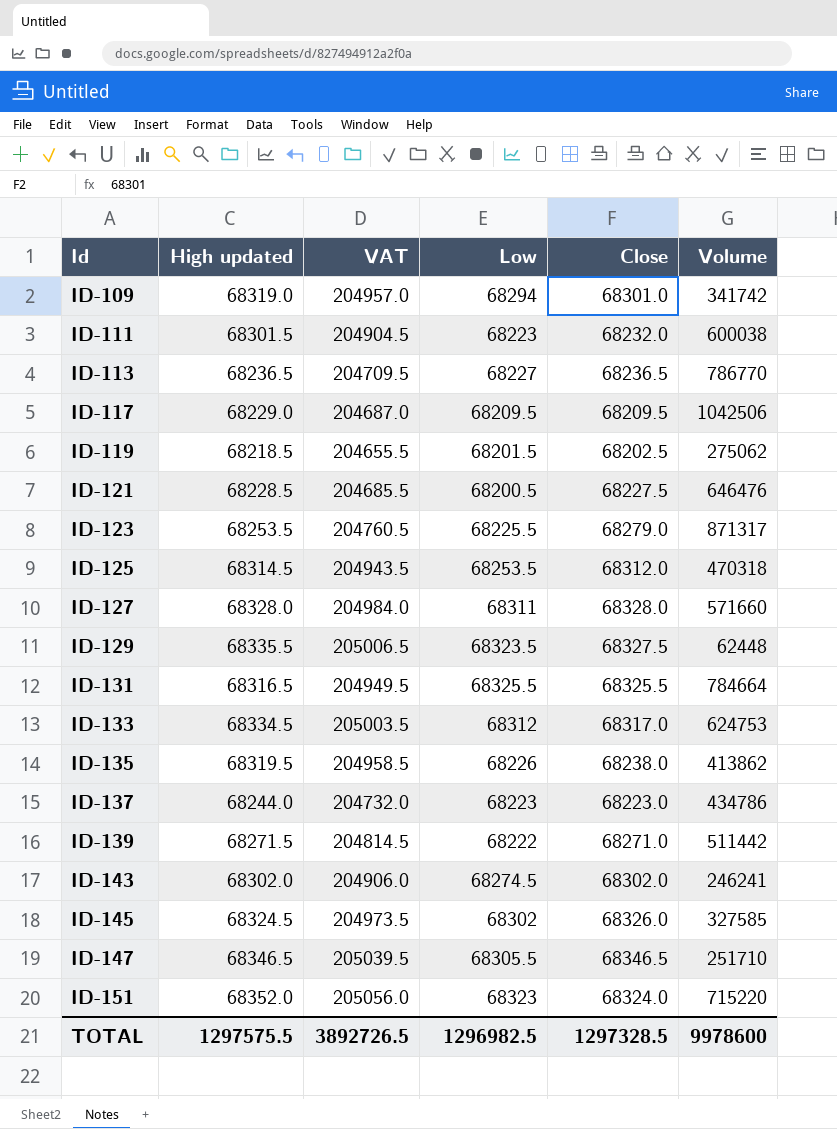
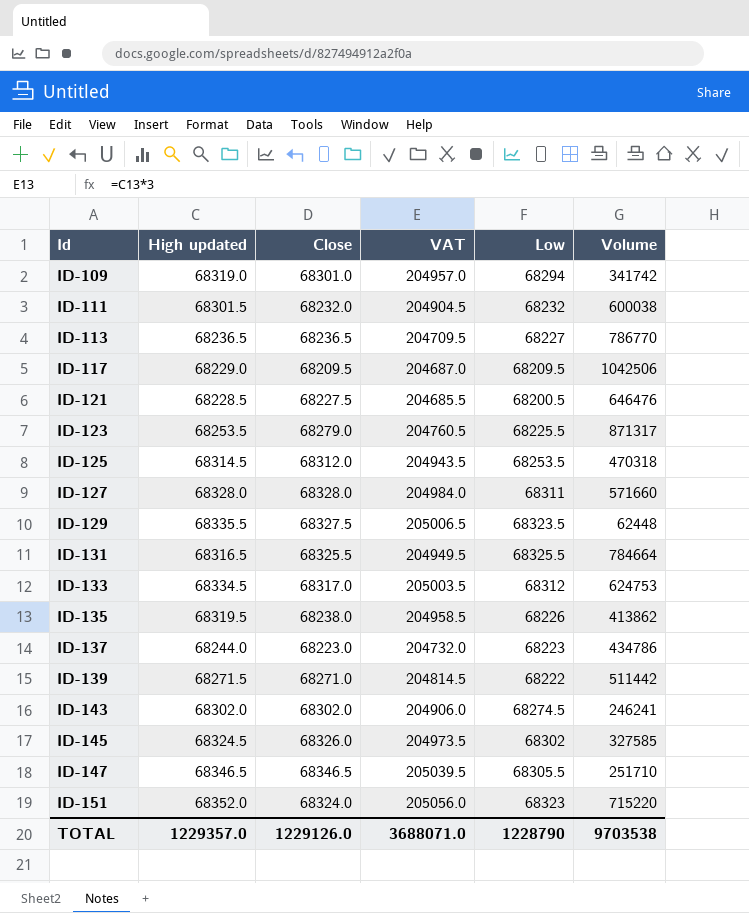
column Close | position: 5 -> 3
row ID-119: 68218.5 | 204655.5 | 68201.5 | 68202.5 | 275062 -> none
ID-111 | Low: 68223 -> 68232
TOTAL | High updated: 1297575.5 -> 1229357.0
TOTAL | Close: 1297328.5 -> 1229126.0
TOTAL | VAT: 3892726.5 -> 3688071.0
TOTAL | Low: 1296982.5 -> 1228790
TOTAL | Volume: 9978600 -> 9703538

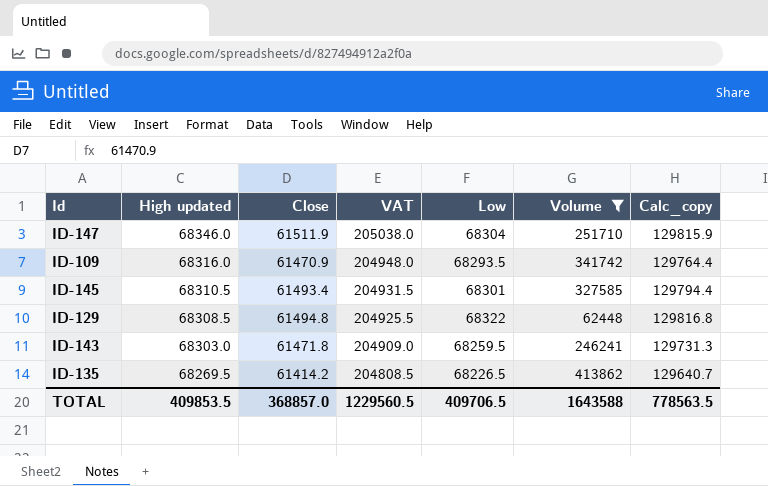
filter: none -> Volume <= 413862
row order: Id ascending -> High updated descending
column Calc_copy | formula: none -> [Close] + [Low]
ID-147 | High updated: 68346.5 -> 68346.0
ID-147 | Close: 68346.5 -> 61511.9
ID-147 | VAT: 205039.5 -> 205038.0
ID-147 | Low: 68305.5 -> 68304
ID-109 | High updated: 68319.0 -> 68316.0
ID-109 | Close: 68301.0 -> 61470.9
ID-109 | VAT: 204957.0 -> 204948.0
ID-109 | Low: 68294 -> 68293.5
ID-145 | High updated: 68324.5 -> 68310.5
ID-145 | Close: 68326.0 -> 61493.4
ID-145 | VAT: 204973.5 -> 204931.5
ID-145 | Low: 68302 -> 68301
ID-129 | High updated: 68335.5 -> 68308.5
ID-129 | Close: 68327.5 -> 61494.8
ID-129 | VAT: 205006.5 -> 204925.5
ID-129 | Low: 68323.5 -> 68322
ID-143 | High updated: 68302.0 -> 68303.0
ID-143 | Close: 68302.0 -> 61471.8
ID-143 | VAT: 204906.0 -> 204909.0
ID-143 | Low: 68274.5 -> 68259.5
ID-135 | High updated: 68319.5 -> 68269.5
ID-135 | Close: 68238.0 -> 61414.2
ID-135 | VAT: 204958.5 -> 204808.5
ID-135 | Low: 68226 -> 68226.5
TOTAL | High updated: 1229357.0 -> 409853.5
TOTAL | Close: 1229126.0 -> 368857.0
TOTAL | VAT: 3688071.0 -> 1229560.5
TOTAL | Low: 1228790 -> 409706.5
TOTAL | Volume: 9703538 -> 1643588

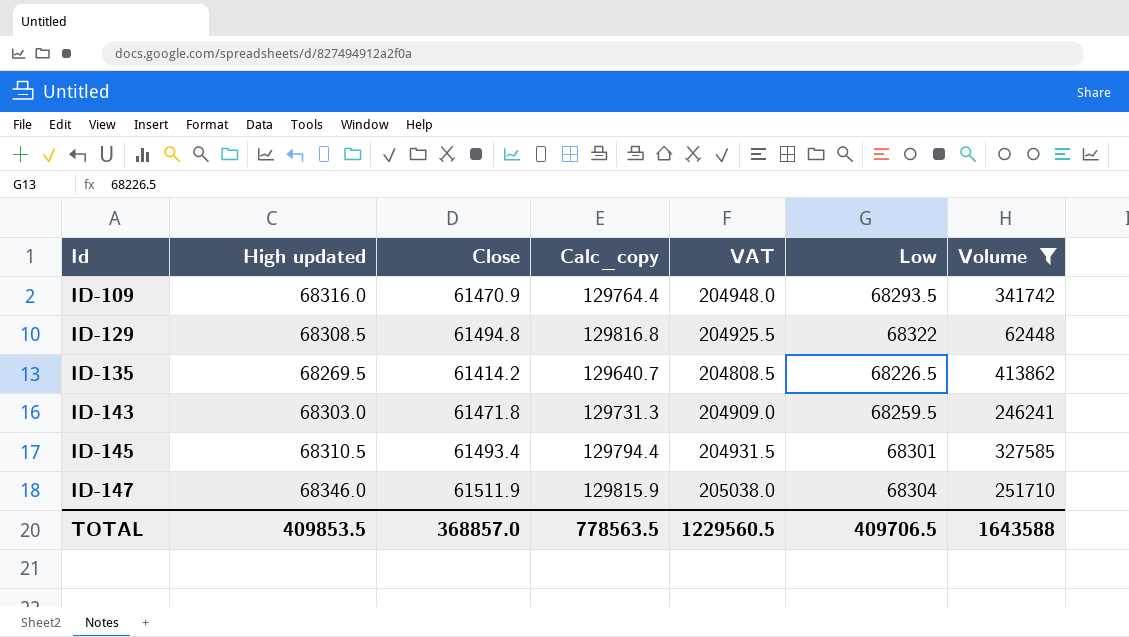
row order: High updated descending -> Id ascending
column Calc_copy | position: 7 -> 4

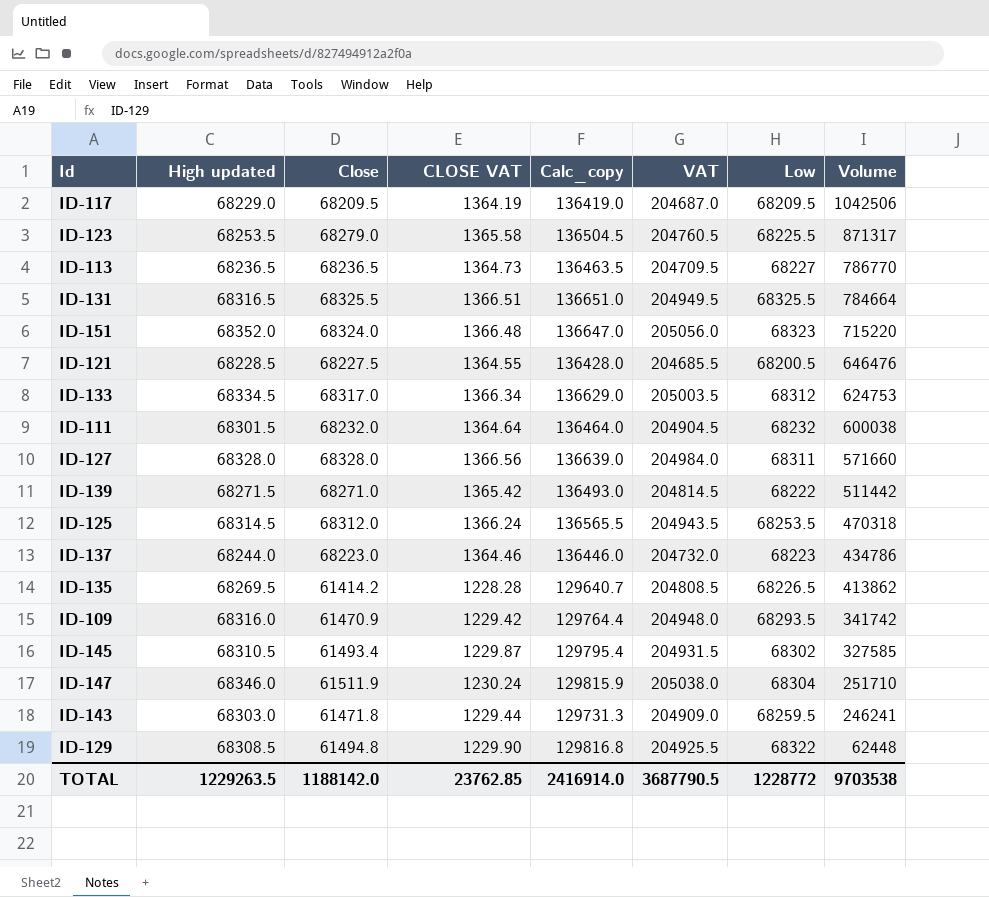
filter: Volume <= 413862 -> none
row order: Id ascending -> Volume descending
column CLOSE VAT | formula: none -> [Close] * 0.02
ID-145 | Calc_copy: 129794.4 -> 129795.4
ID-145 | Low: 68301 -> 68302
TOTAL | High updated: 409853.5 -> 1229263.5
TOTAL | Close: 368857.0 -> 1188142.0
TOTAL | Calc_copy: 778563.5 -> 2416914.0
TOTAL | VAT: 1229560.5 -> 3687790.5
TOTAL | Low: 409706.5 -> 1228772
TOTAL | Volume: 1643588 -> 9703538

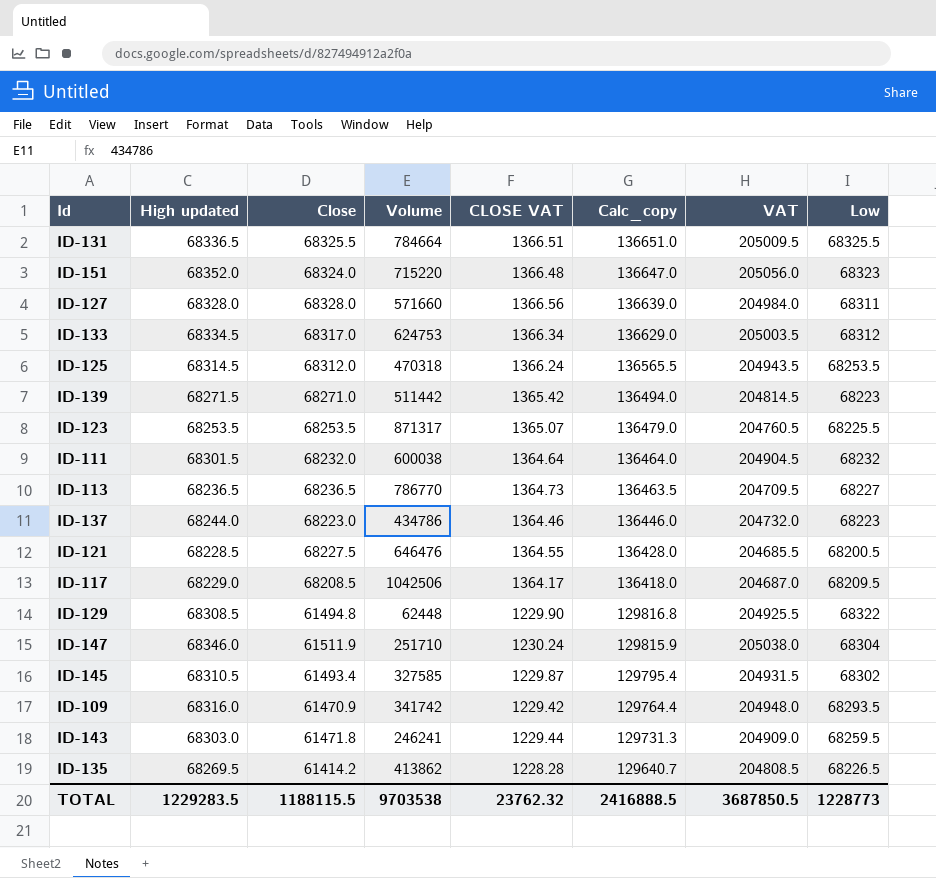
row order: Volume descending -> Calc_copy descending
column Volume | position: 8 -> 4
ID-131 | High updated: 68316.5 -> 68336.5
ID-131 | VAT: 204949.5 -> 205009.5
ID-139 | Calc_copy: 136493.0 -> 136494.0
ID-139 | Low: 68222 -> 68223
ID-123 | Close: 68279.0 -> 68253.5
ID-123 | CLOSE VAT: 1365.58 -> 1365.07
ID-123 | Calc_copy: 136504.5 -> 136479.0
ID-117 | Close: 68209.5 -> 68208.5
ID-117 | CLOSE VAT: 1364.19 -> 1364.17
ID-117 | Calc_copy: 136419.0 -> 136418.0
TOTAL | High updated: 1229263.5 -> 1229283.5
TOTAL | Close: 1188142.0 -> 1188115.5
TOTAL | CLOSE VAT: 23762.85 -> 23762.32
TOTAL | Calc_copy: 2416914.0 -> 2416888.5
TOTAL | VAT: 3687790.5 -> 3687850.5
TOTAL | Low: 1228772 -> 1228773

